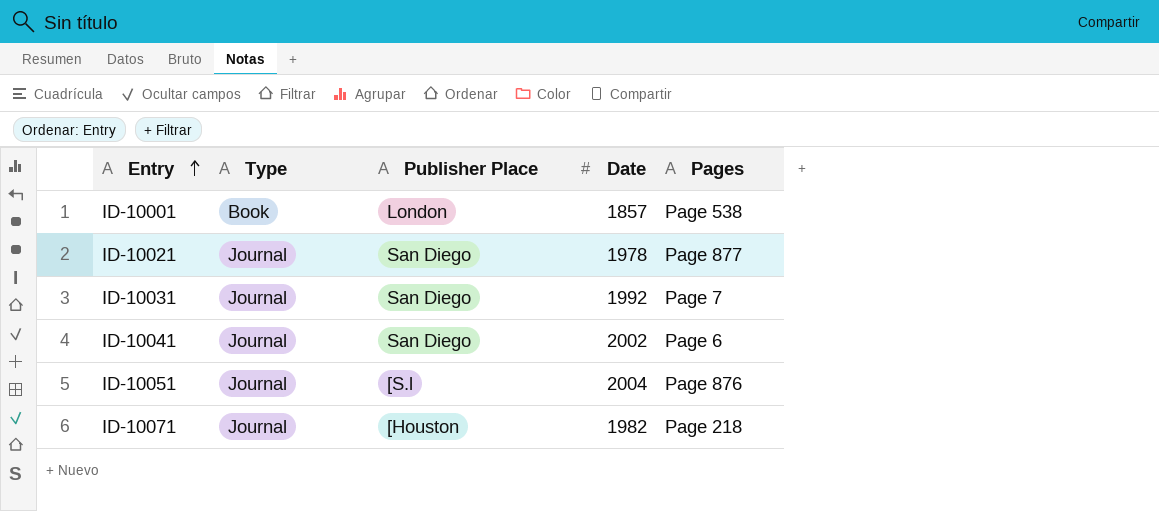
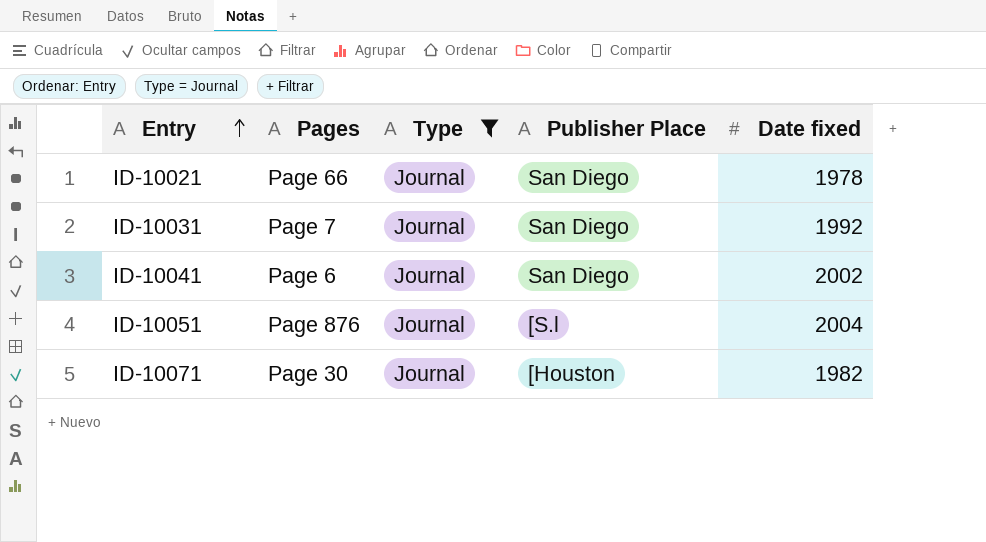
filter: none -> Type = Journal
column Pages | position: 5 -> 2
column name: Date -> Date fixed
ID-10021 | Pages: Page 877 -> Page 66
ID-10071 | Pages: Page 218 -> Page 30

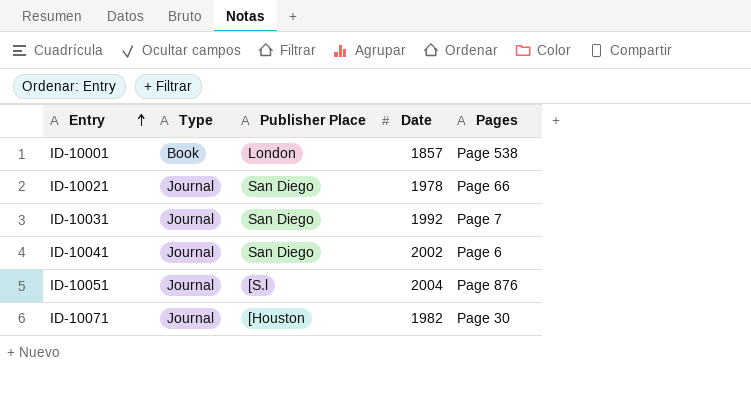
filter: Type = Journal -> none
column name: Date fixed -> Date
column Pages | position: 2 -> 5

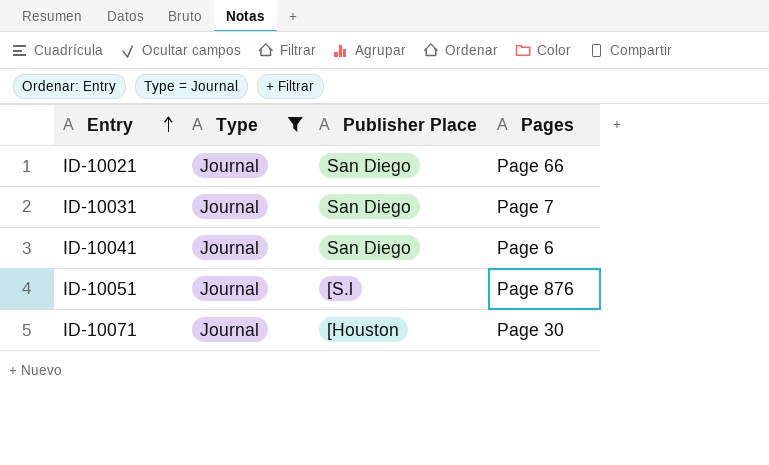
filter: none -> Type = Journal
column Date | position: 4 -> none

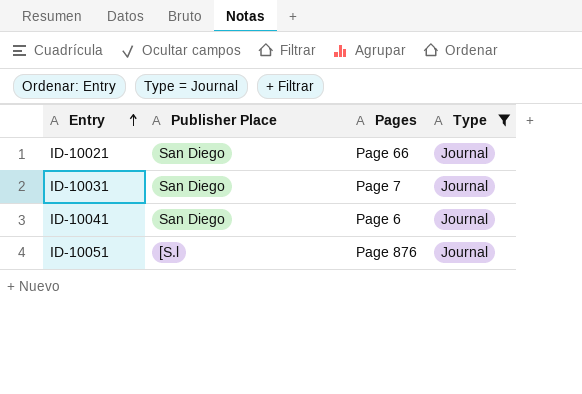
column Type | position: 2 -> 4
row ID-10071: Journal | [Houston | Page 30 -> none

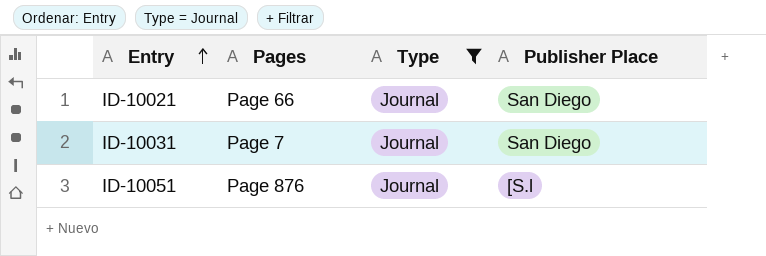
column Publisher Place | position: 2 -> 4
row ID-10041: San Diego | Page 6 | Journal -> none

